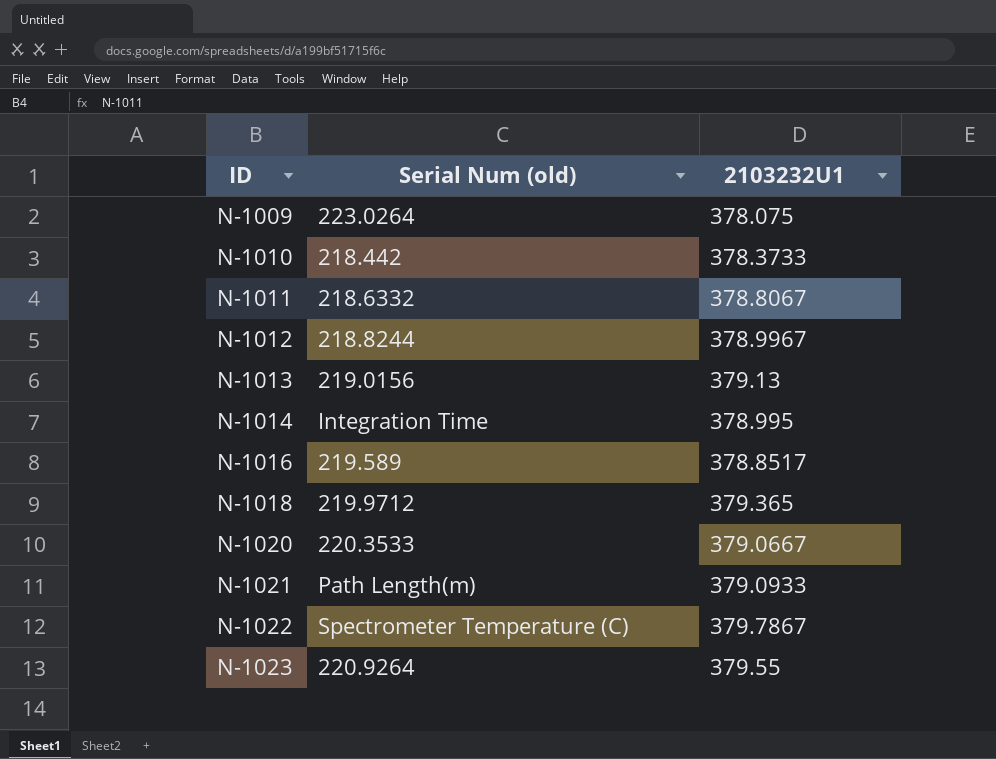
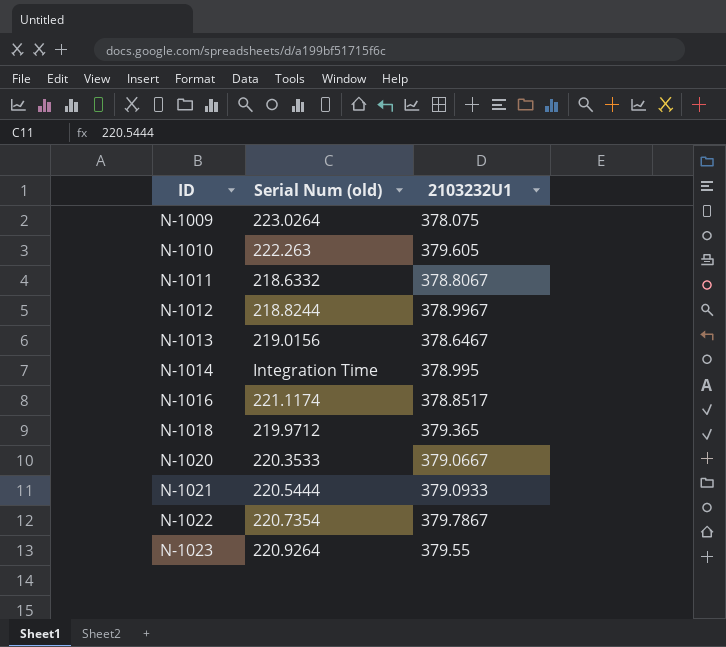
N-1010 | Serial Num (old): 218.442 -> 222.263
N-1010 | 2103232U1: 378.3733 -> 379.605
N-1013 | 2103232U1: 379.13 -> 378.6467
N-1016 | Serial Num (old): 219.589 -> 221.1174
N-1021 | Serial Num (old): Path Length(m) -> 220.5444
N-1022 | Serial Num (old): Spectrometer Temperature (C) -> 220.7354

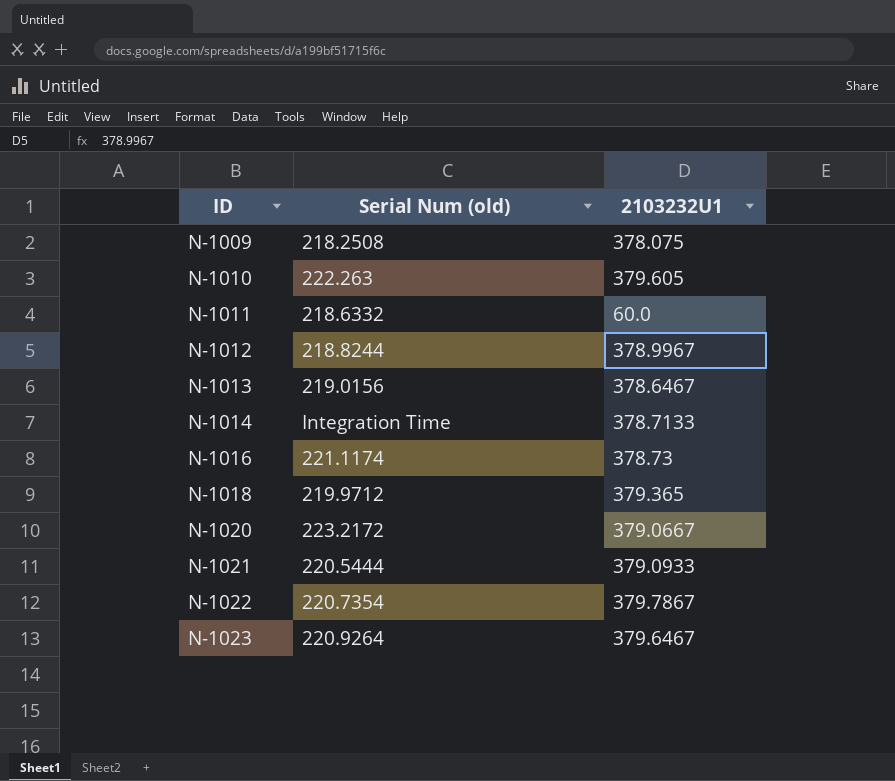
N-1009 | Serial Num (old): 223.0264 -> 218.2508
N-1011 | 2103232U1: 378.8067 -> 60.0
N-1014 | 2103232U1: 378.995 -> 378.7133
N-1016 | 2103232U1: 378.8517 -> 378.73
N-1020 | Serial Num (old): 220.3533 -> 223.2172
N-1023 | 2103232U1: 379.55 -> 379.6467

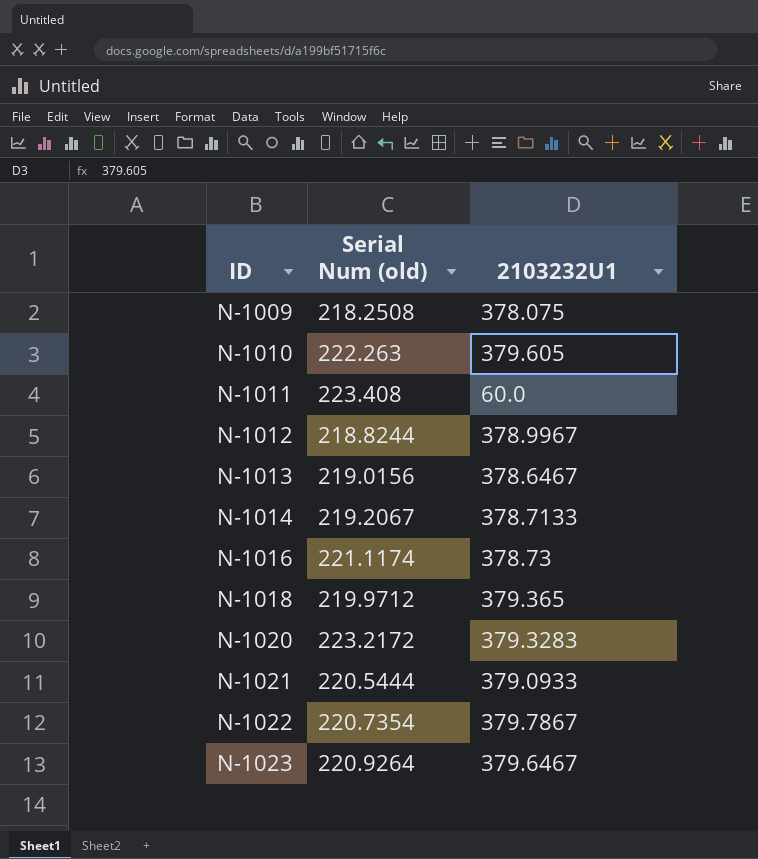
N-1011 | Serial Num (old): 218.6332 -> 223.408
N-1014 | Serial Num (old): Integration Time -> 219.2067
N-1020 | 2103232U1: 379.0667 -> 379.3283

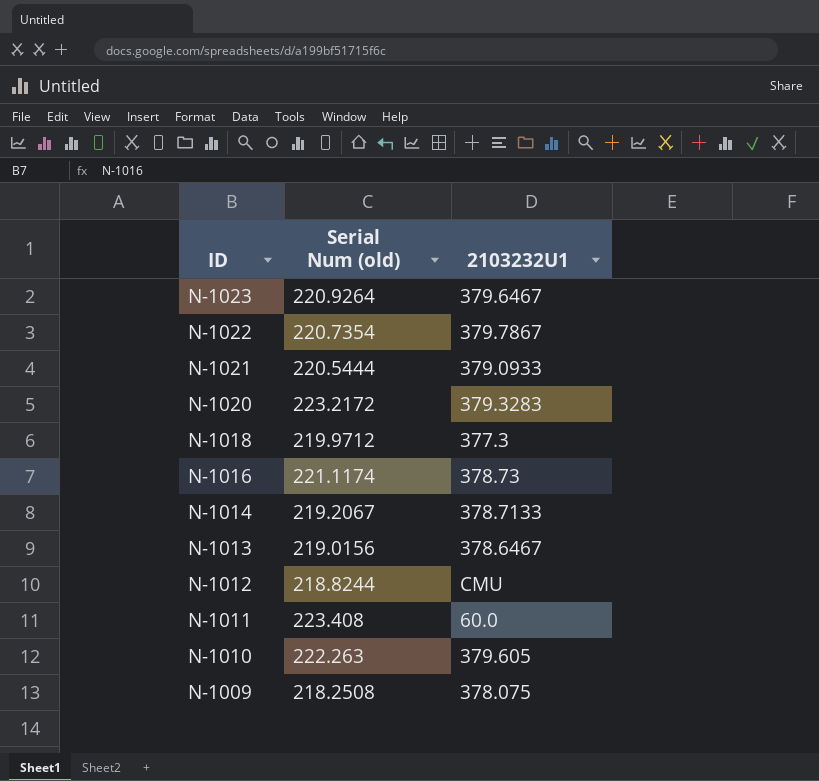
row order: ID ascending -> ID descending
N-1018 | 2103232U1: 379.365 -> 377.3
N-1012 | 2103232U1: 378.9967 -> CMU

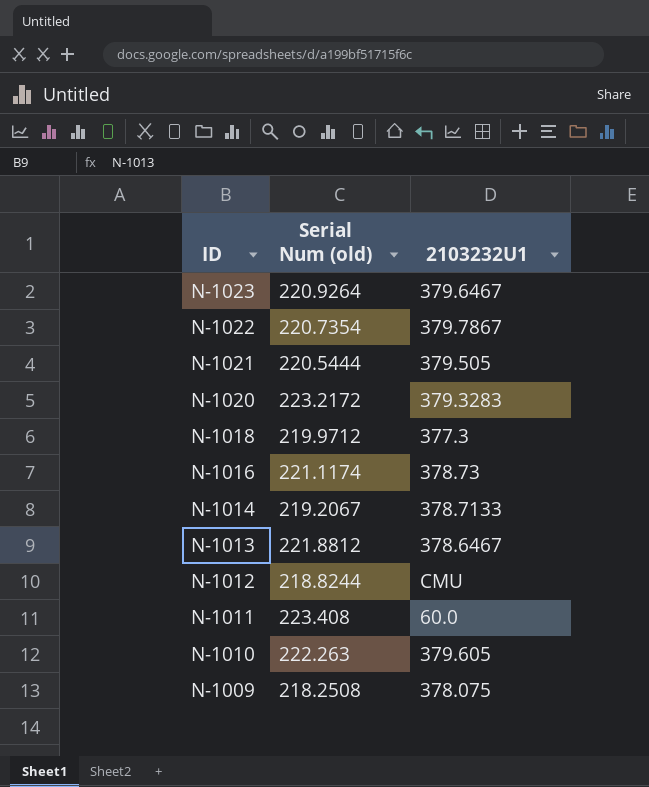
N-1021 | 2103232U1: 379.0933 -> 379.505
N-1013 | Serial Num (old): 219.0156 -> 221.8812

